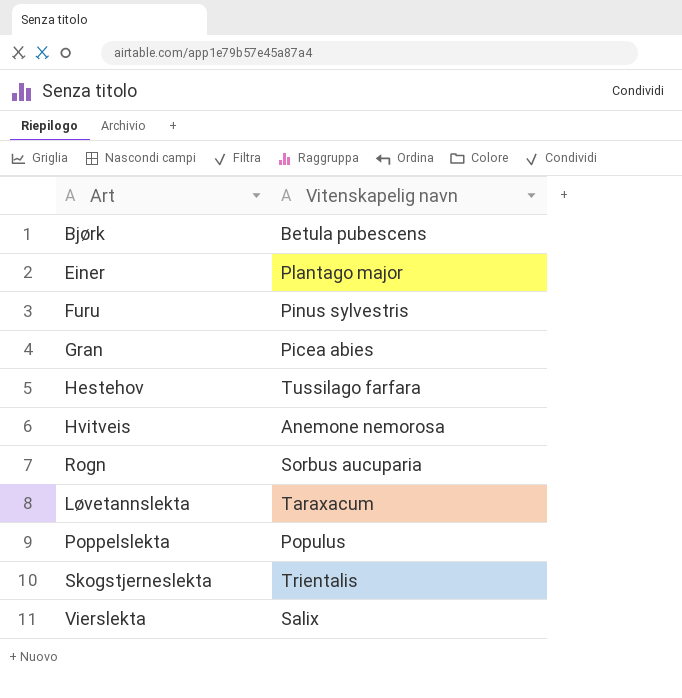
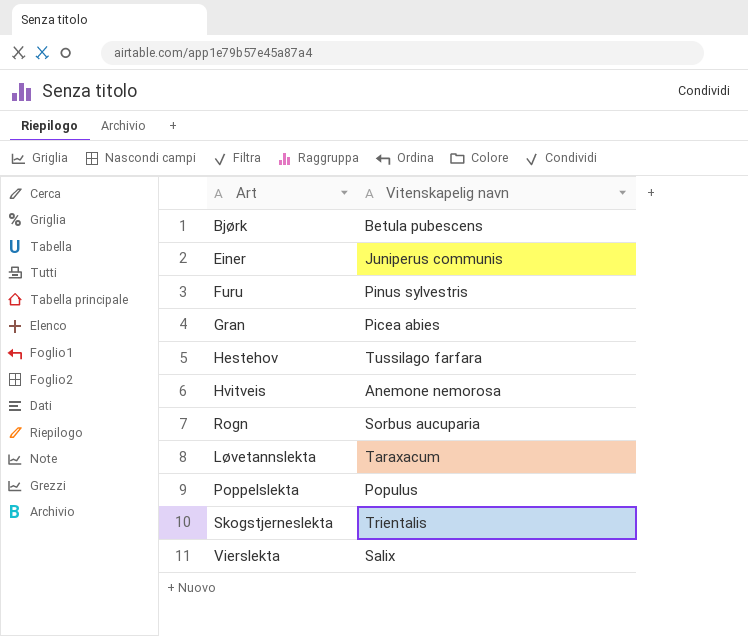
Einer | Vitenskapelig navn: Plantago major -> Juniperus communis

